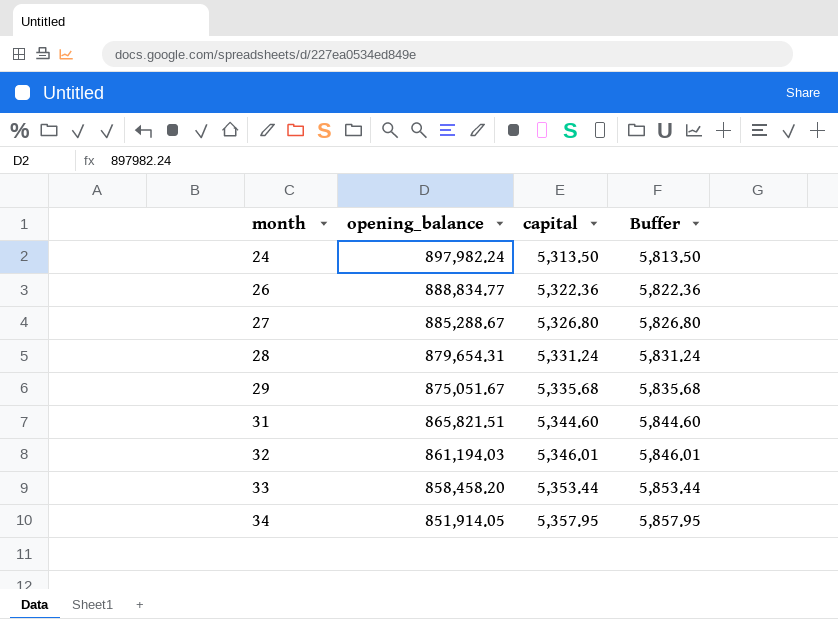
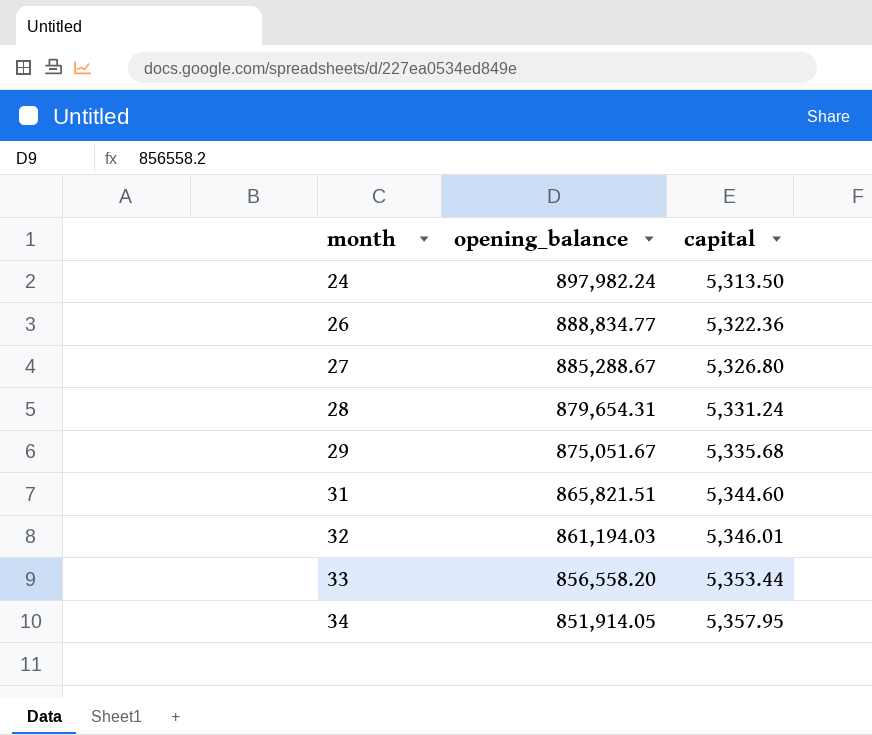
column Buffer | formula: [capital] + 500 -> none
33 | opening_balance: 858,458.20 -> 856,558.20

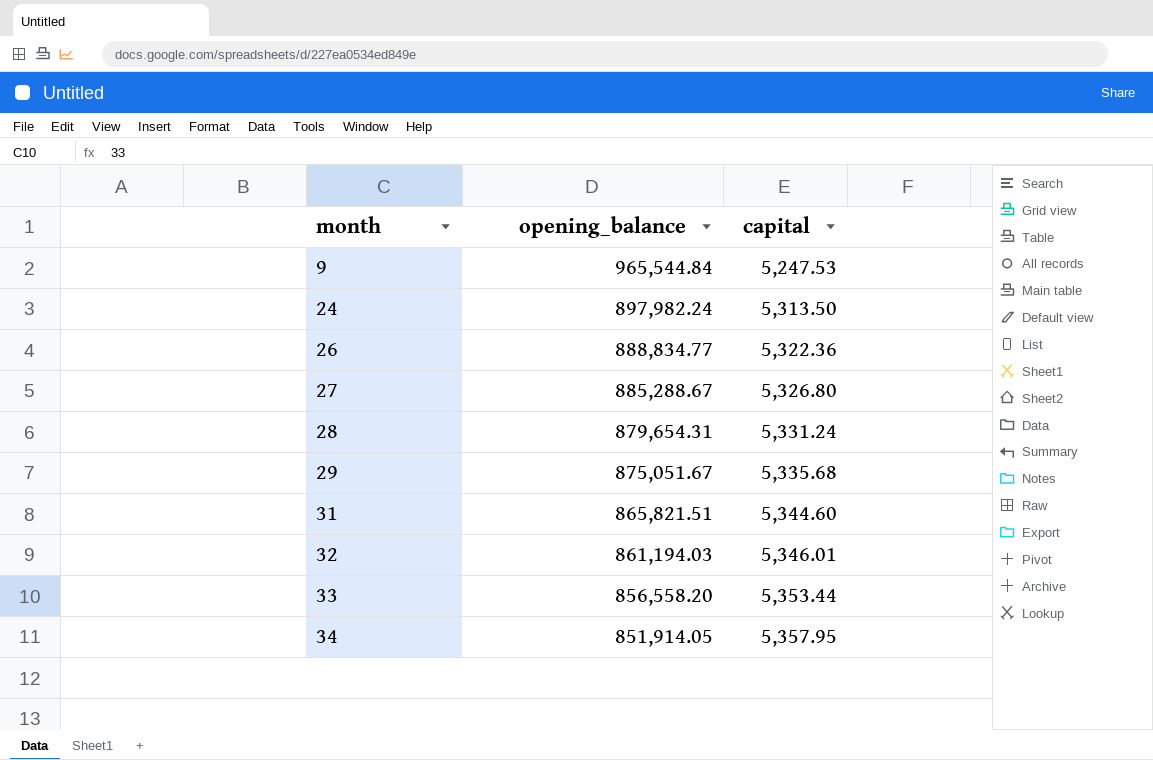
row 9: none -> 965,544.84 | 5,247.53

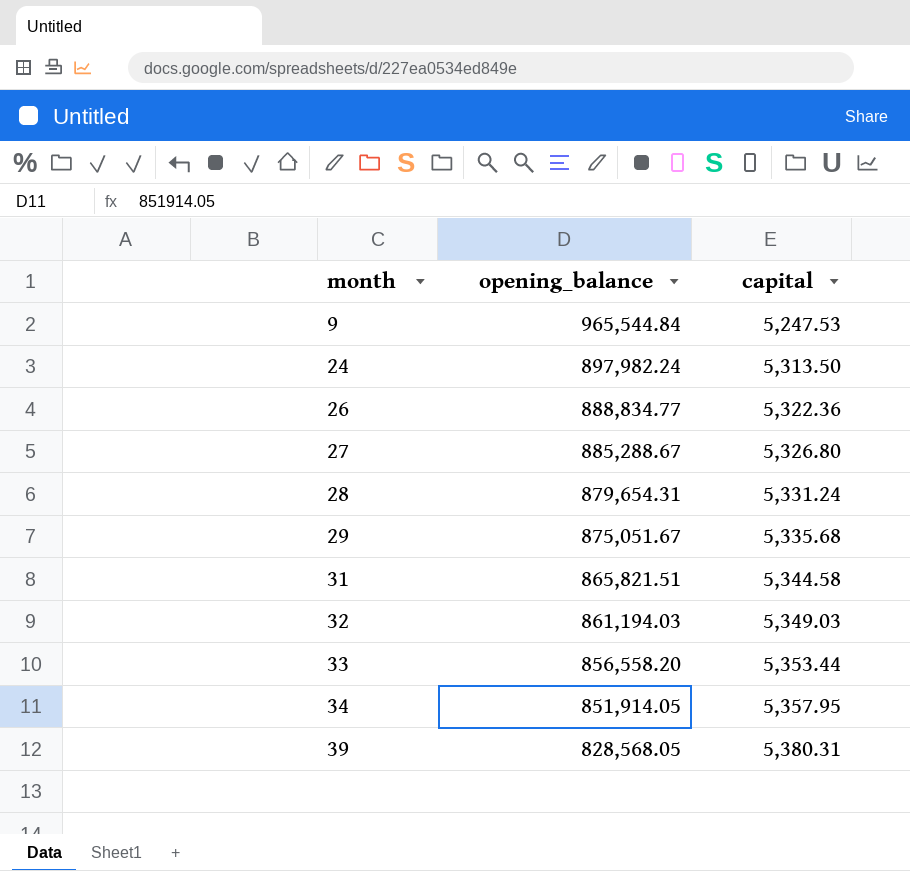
31 | capital: 5,344.60 -> 5,344.58
32 | capital: 5,346.01 -> 5,349.03
row 39: none -> 828,568.05 | 5,380.31

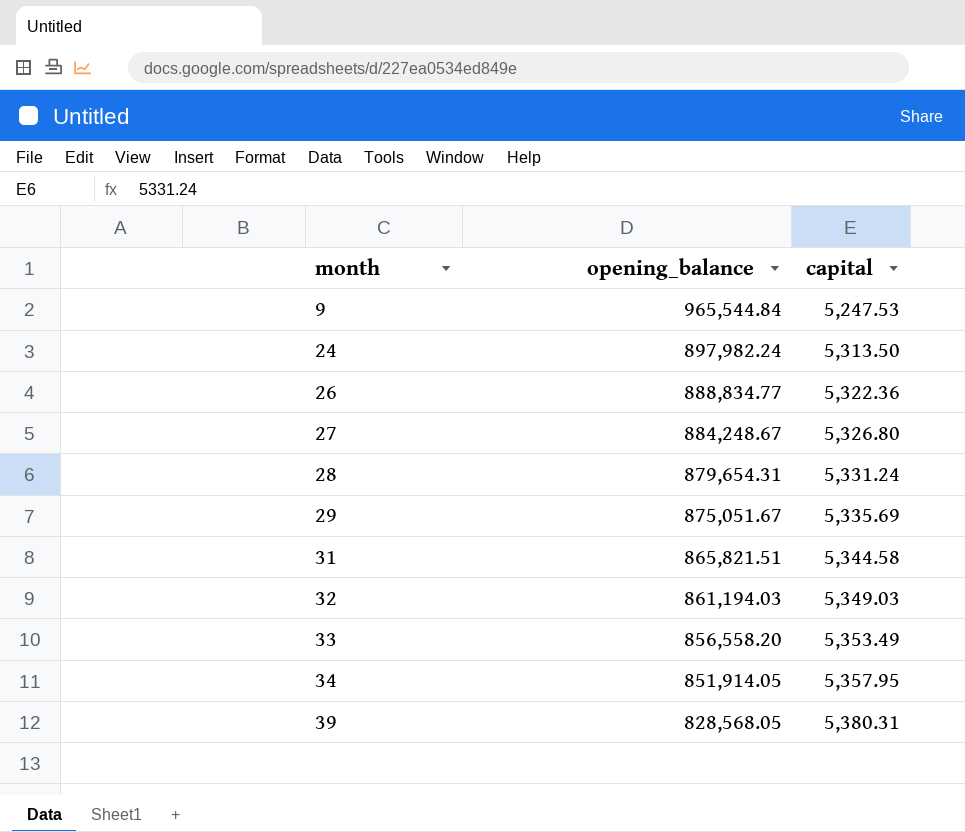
27 | opening_balance: 885,288.67 -> 884,248.67
29 | capital: 5,335.68 -> 5,335.69
33 | capital: 5,353.44 -> 5,353.49

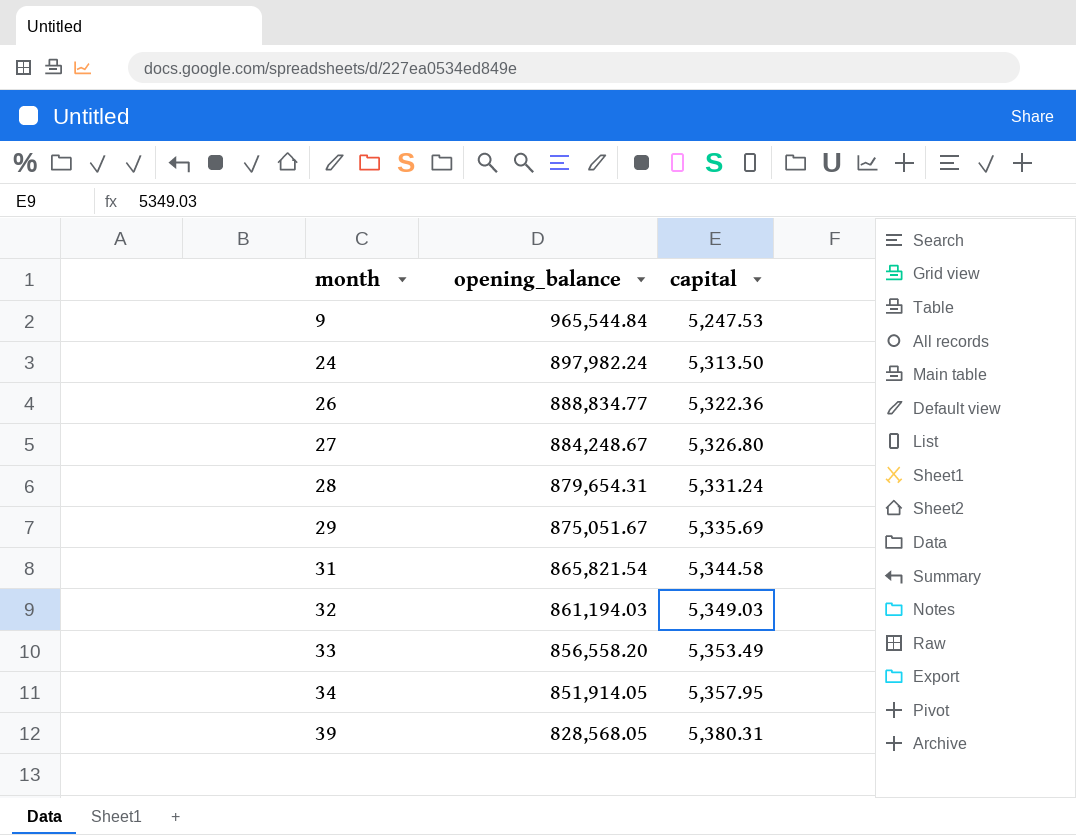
31 | opening_balance: 865,821.51 -> 865,821.54

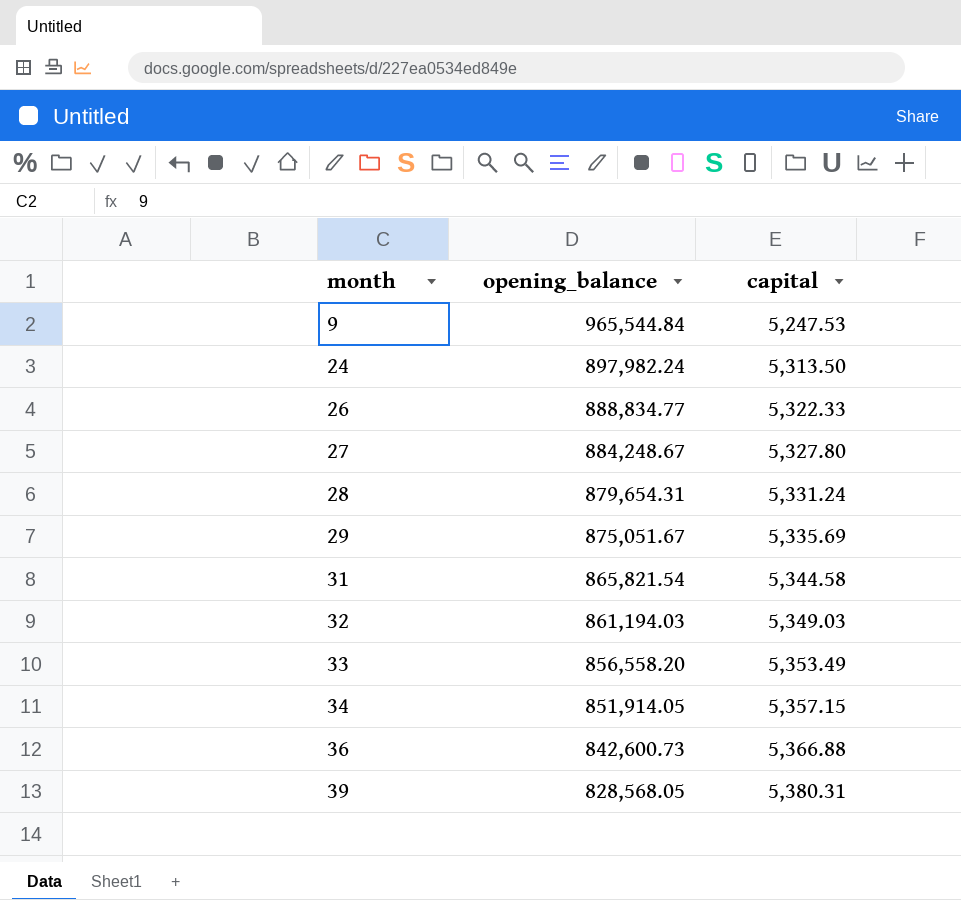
26 | capital: 5,322.36 -> 5,322.33
27 | capital: 5,326.80 -> 5,327.80
34 | capital: 5,357.95 -> 5,357.15
row 36: none -> 842,600.73 | 5,366.88

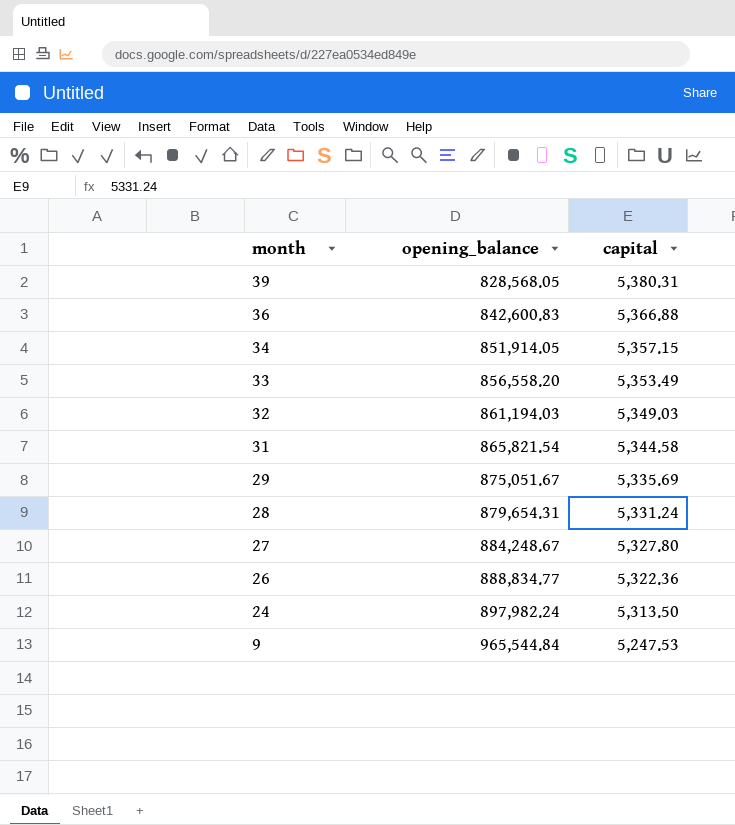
row order: month ascending -> month descending
36 | opening_balance: 842,600.73 -> 842,600.83
26 | capital: 5,322.33 -> 5,322.36

